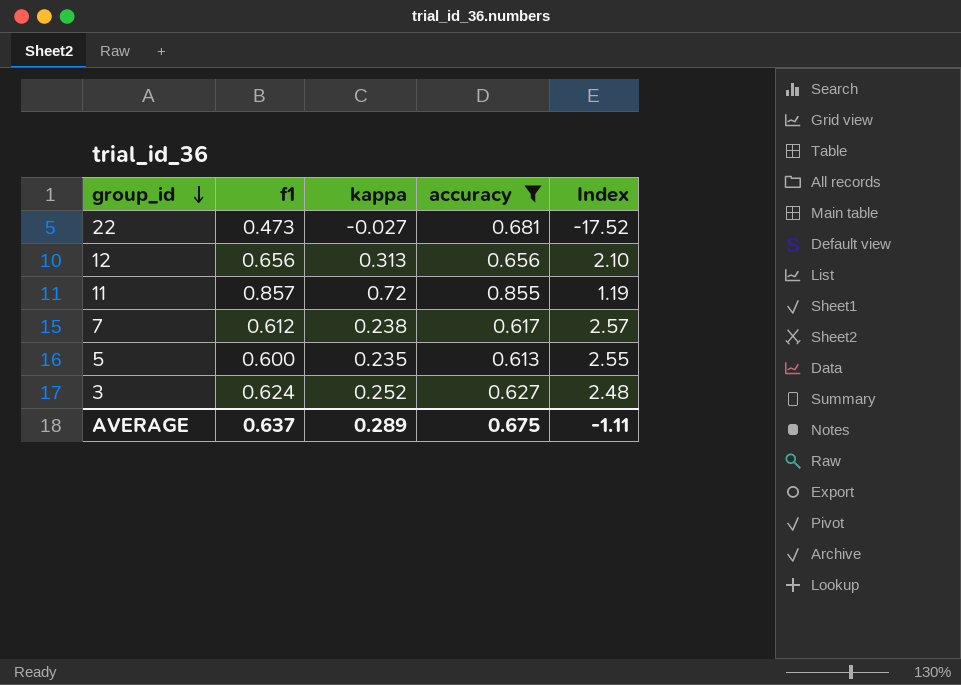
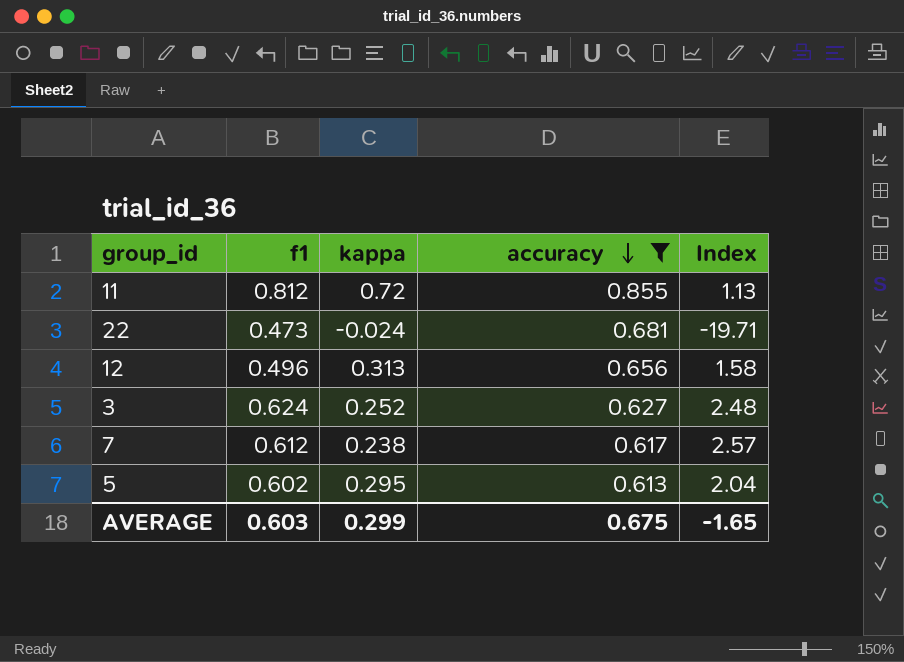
row order: group_id descending -> accuracy descending
11 | f1: 0.857 -> 0.812
11 | Index: 1.19 -> 1.13
22 | kappa: -0.027 -> -0.024
22 | Index: -17.52 -> -19.71
12 | f1: 0.656 -> 0.496
12 | Index: 2.10 -> 1.58
5 | f1: 0.600 -> 0.602
5 | kappa: 0.235 -> 0.295
5 | Index: 2.55 -> 2.04
AVERAGE | f1: 0.637 -> 0.603
AVERAGE | kappa: 0.289 -> 0.299
AVERAGE | Index: -1.11 -> -1.65

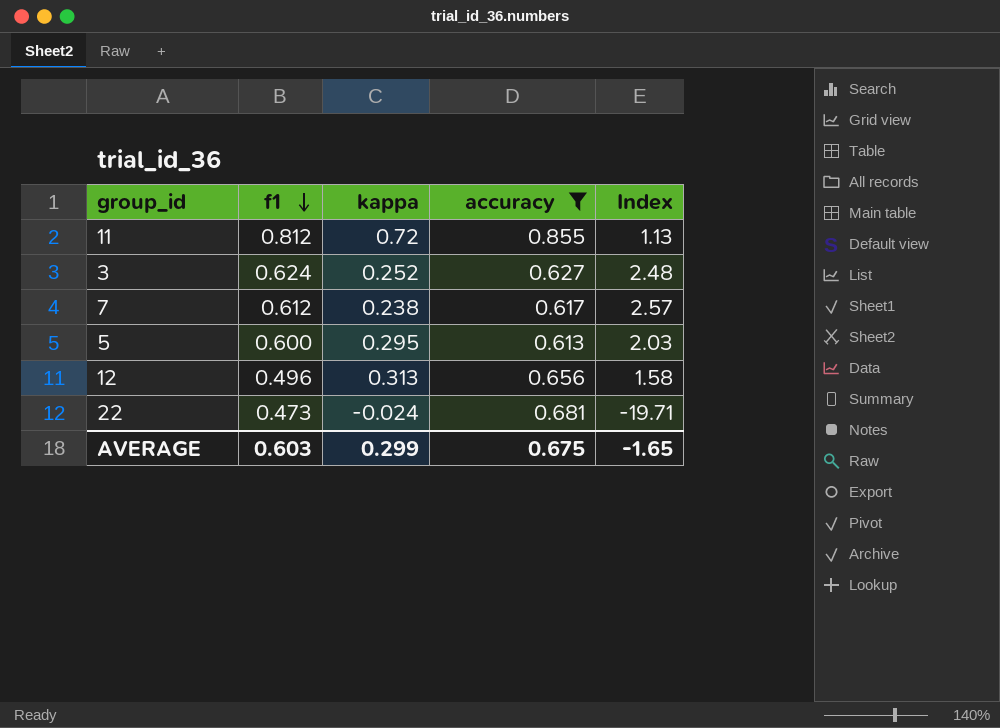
row order: accuracy descending -> f1 descending
5 | f1: 0.602 -> 0.600
5 | Index: 2.04 -> 2.03

